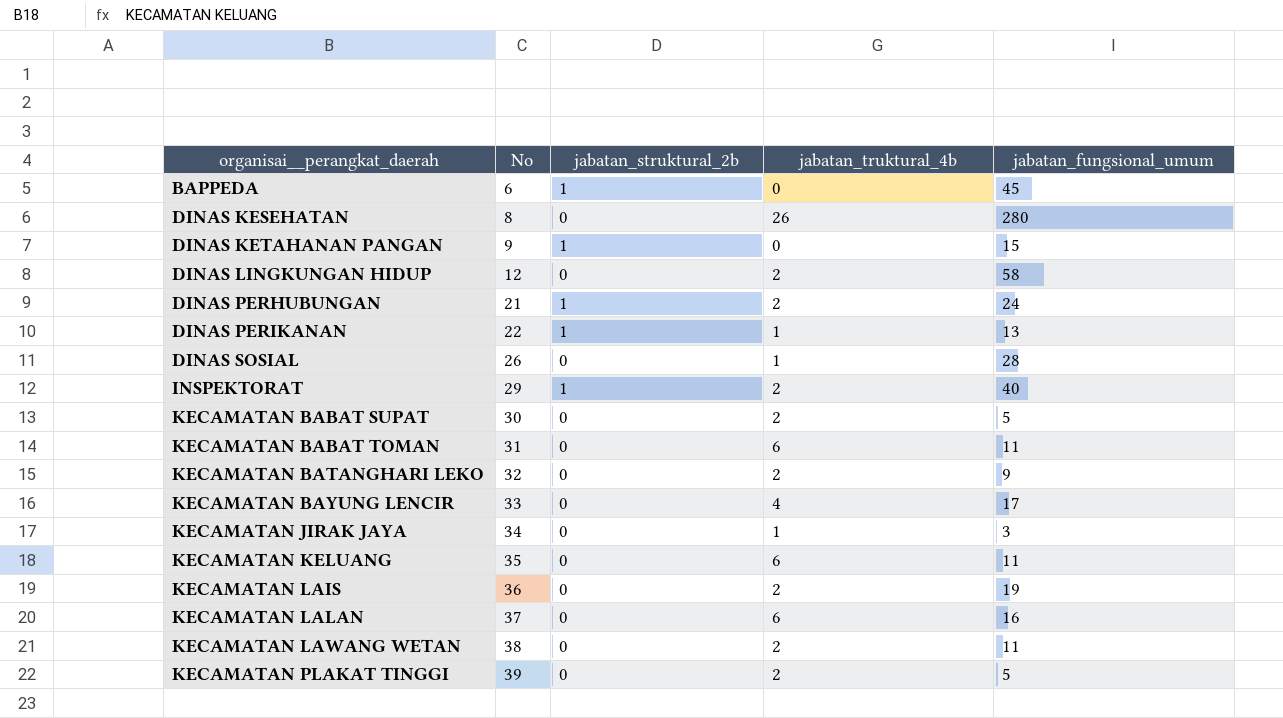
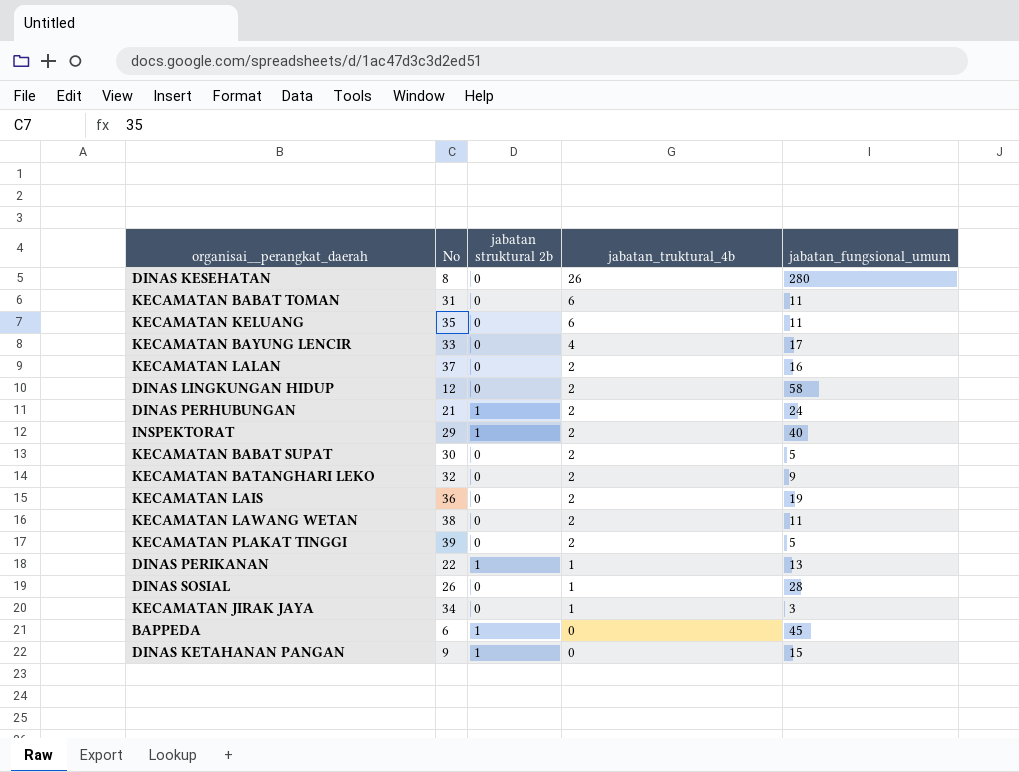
row order: organisai__perangkat_daerah ascending -> jabatan_truktural_4b descending
column name: jabatan_struktural_2b -> jabatan struktural 2b
KECAMATAN LALAN | jabatan_truktural_4b: 6 -> 2

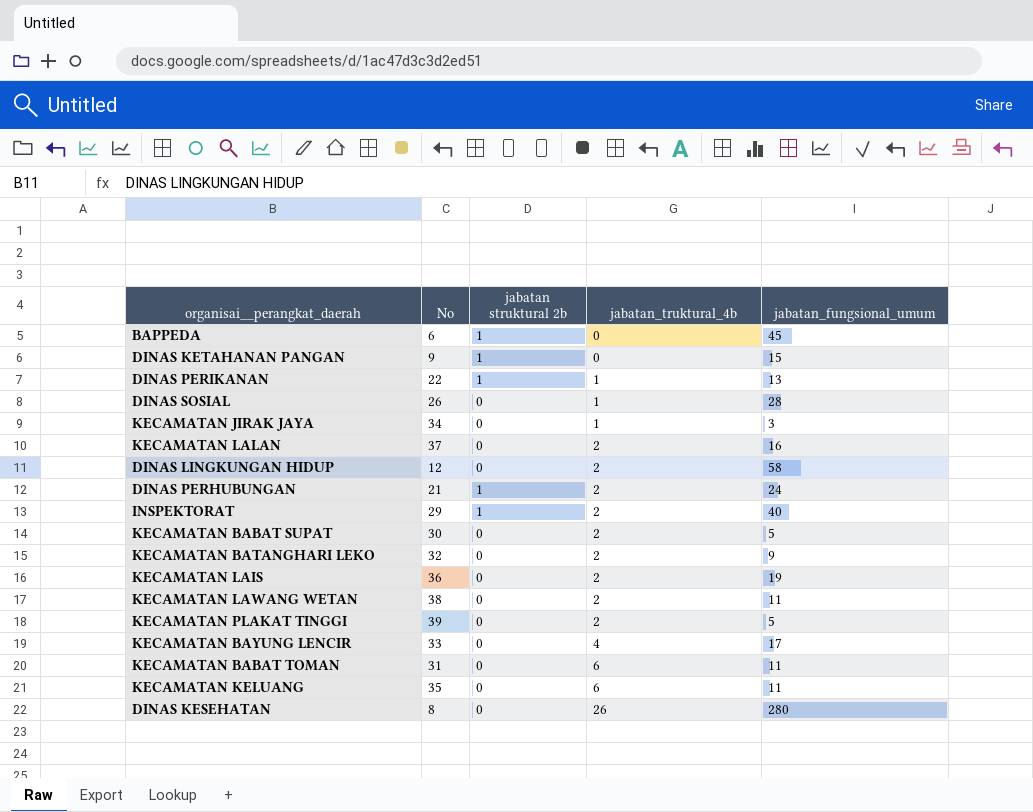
row order: jabatan_truktural_4b descending -> jabatan_truktural_4b ascending

